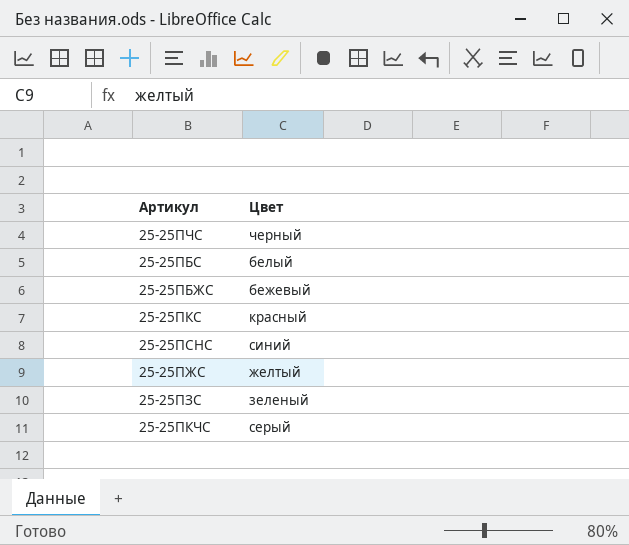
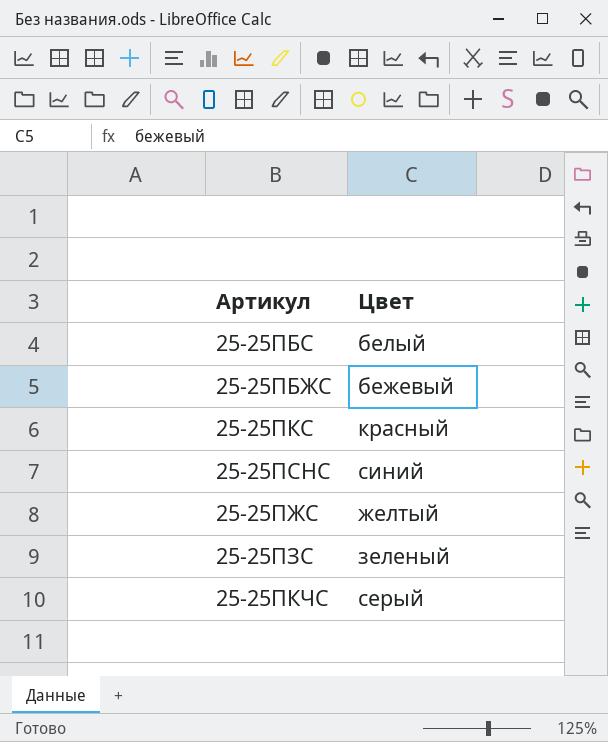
row 25-25ПЧС: черный -> none

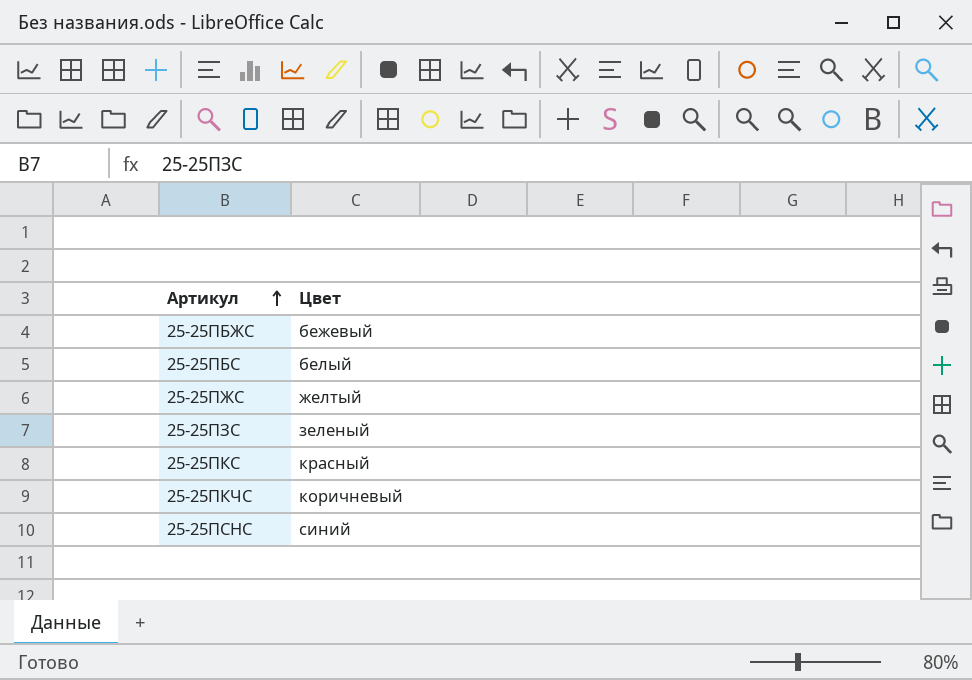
row order: none -> Артикул ascending
25-25ПКЧС | Цвет: серый -> коричневый

